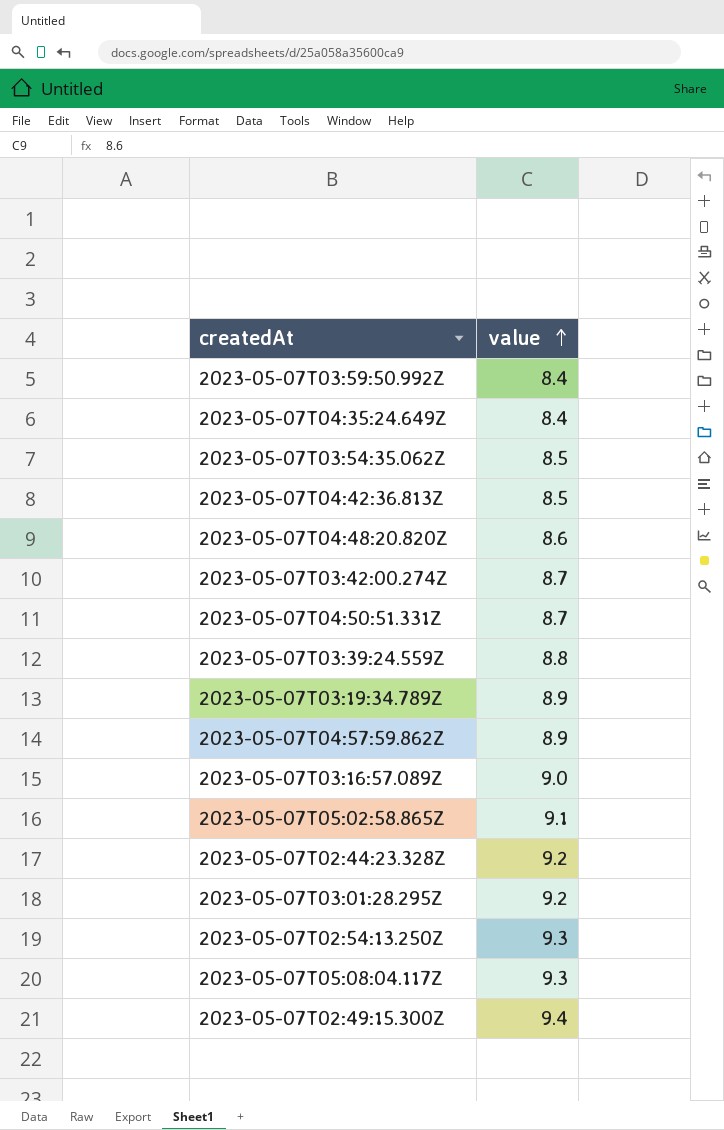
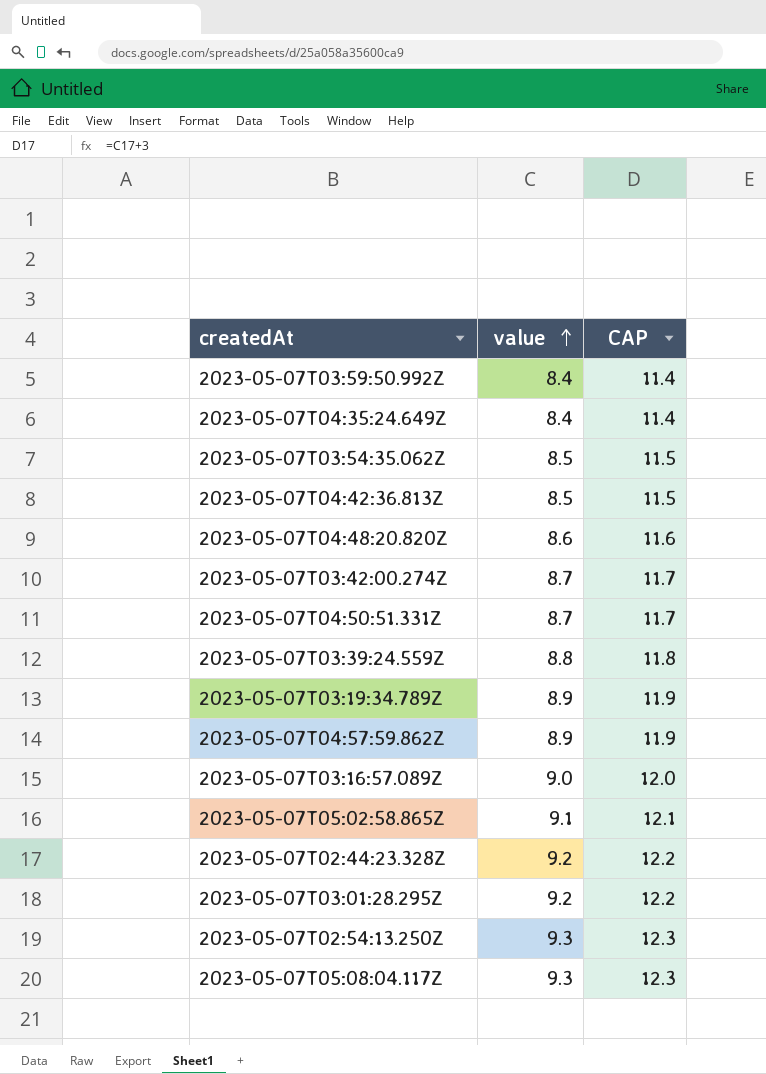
column CAP | formula: none -> [value] + 3
row 2023-05-07T02:49:15.300Z: 9.4 -> none

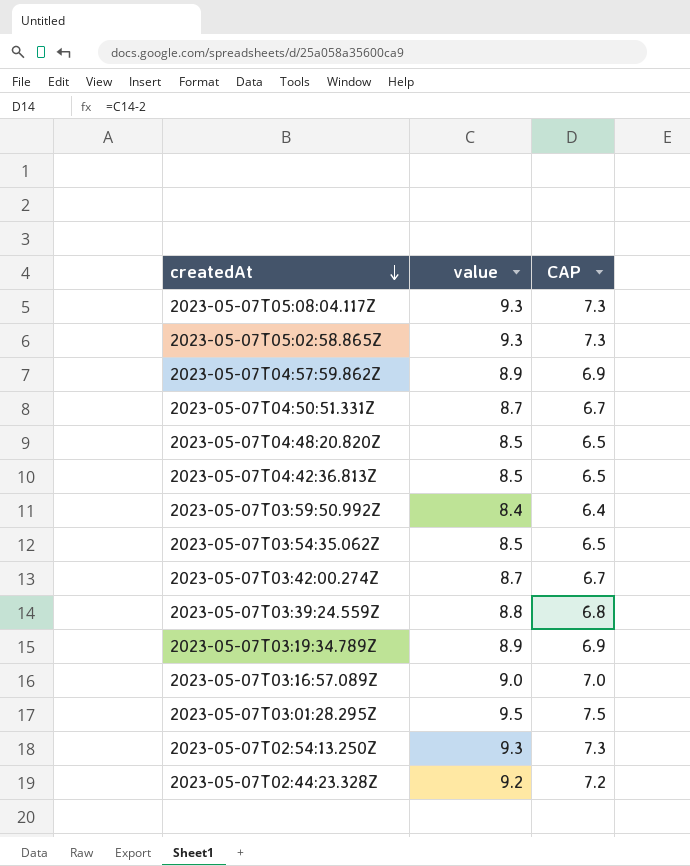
row order: value ascending -> createdAt descending
column CAP | formula: [value] + 3 -> [value] - 2
row 2023-05-07T04:35:24.649Z: 8.4 | 11.4 -> none
2023-05-07T05:02:58.865Z | value: 9.1 -> 9.3
2023-05-07T04:48:20.820Z | value: 8.6 -> 8.5
2023-05-07T03:01:28.295Z | value: 9.2 -> 9.5

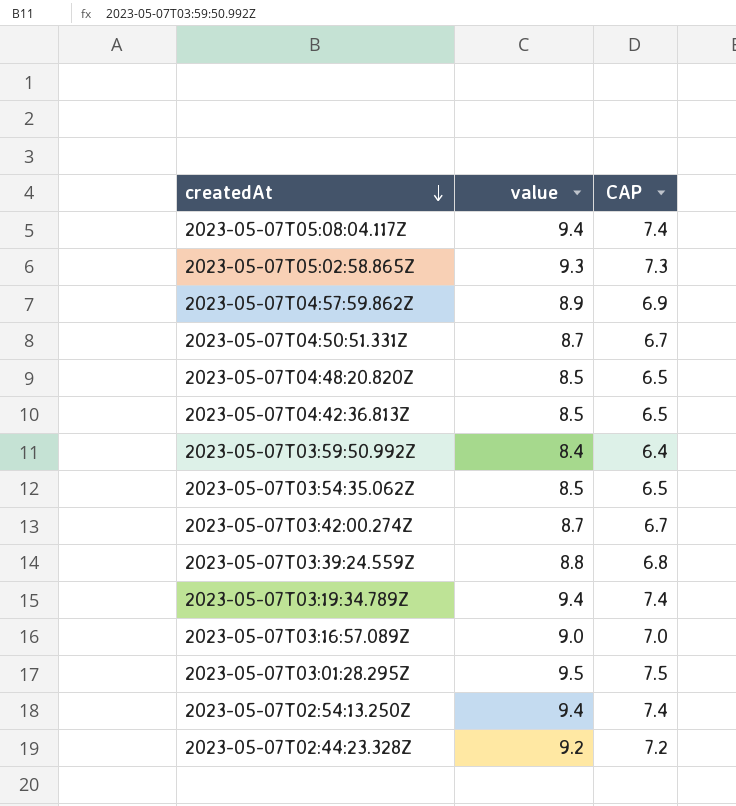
2023-05-07T05:08:04.117Z | value: 9.3 -> 9.4
2023-05-07T05:08:04.117Z | CAP: 7.3 -> 7.4
2023-05-07T03:19:34.789Z | value: 8.9 -> 9.4
2023-05-07T03:19:34.789Z | CAP: 6.9 -> 7.4
2023-05-07T02:54:13.250Z | value: 9.3 -> 9.4
2023-05-07T02:54:13.250Z | CAP: 7.3 -> 7.4

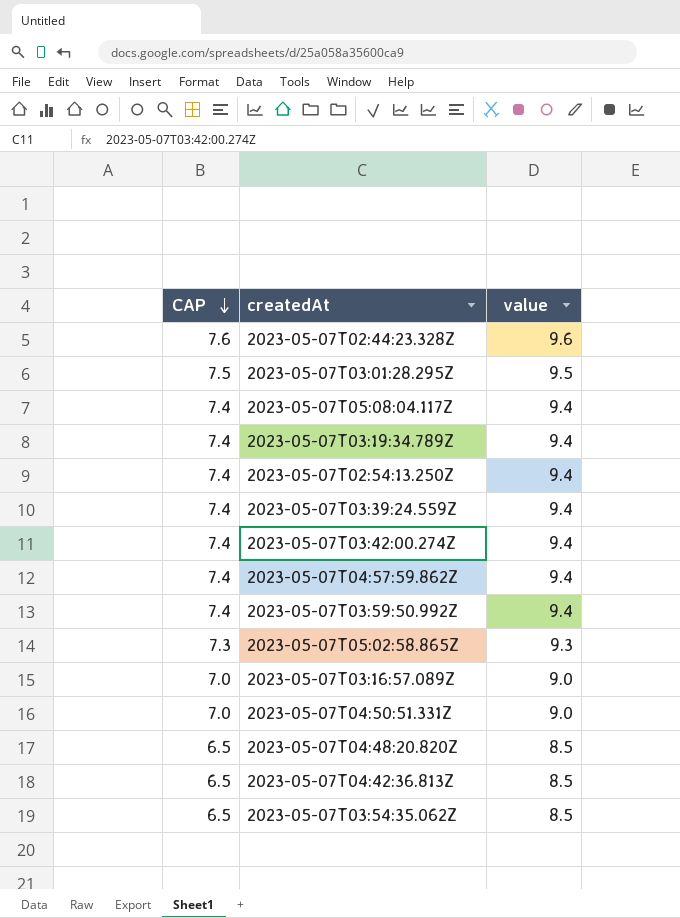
row order: createdAt descending -> CAP descending
column CAP | position: 3 -> 1
2023-05-07T02:44:23.328Z | CAP: 7.2 -> 7.6
2023-05-07T02:44:23.328Z | value: 9.2 -> 9.6
2023-05-07T03:39:24.559Z | CAP: 6.8 -> 7.4
2023-05-07T03:39:24.559Z | value: 8.8 -> 9.4
2023-05-07T03:42:00.274Z | CAP: 6.7 -> 7.4
2023-05-07T03:42:00.274Z | value: 8.7 -> 9.4
2023-05-07T04:57:59.862Z | CAP: 6.9 -> 7.4
2023-05-07T04:57:59.862Z | value: 8.9 -> 9.4
2023-05-07T03:59:50.992Z | CAP: 6.4 -> 7.4
2023-05-07T03:59:50.992Z | value: 8.4 -> 9.4
2023-05-07T04:50:51.331Z | CAP: 6.7 -> 7.0
2023-05-07T04:50:51.331Z | value: 8.7 -> 9.0

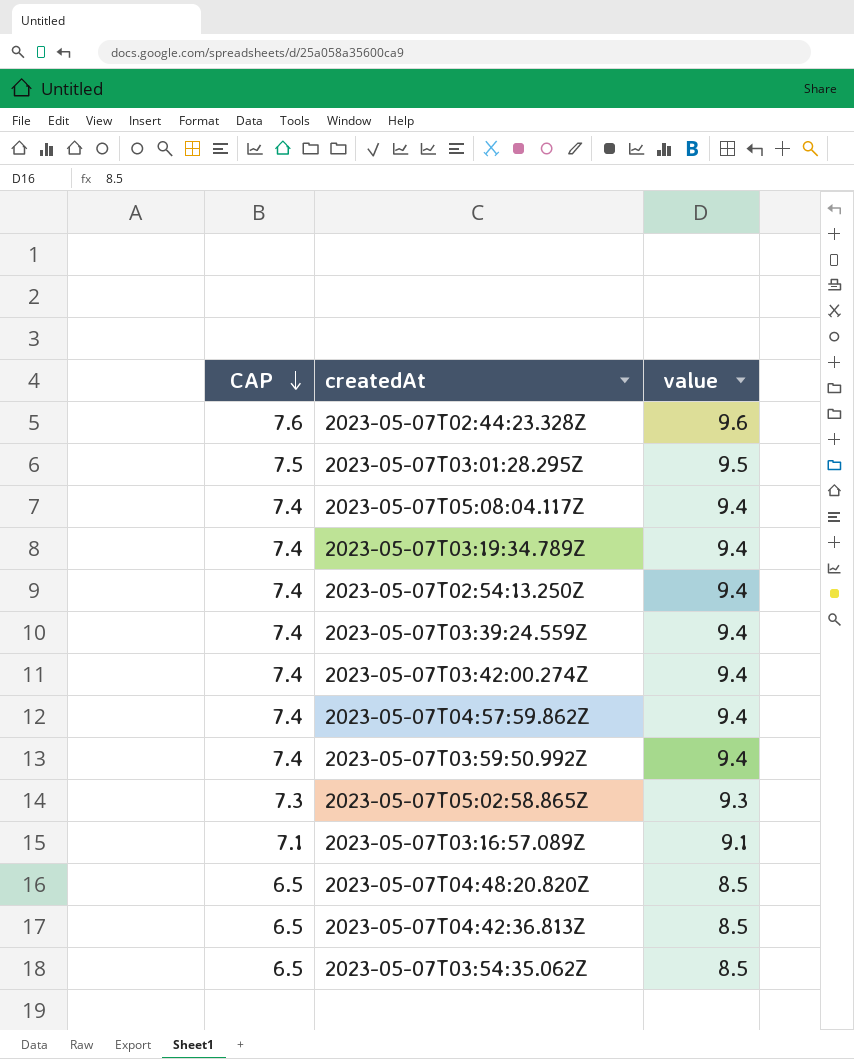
row 2023-05-07T04:50:51.331Z: 7.0 | 9.0 -> none
2023-05-07T03:16:57.089Z | CAP: 7.0 -> 7.1
2023-05-07T03:16:57.089Z | value: 9.0 -> 9.1

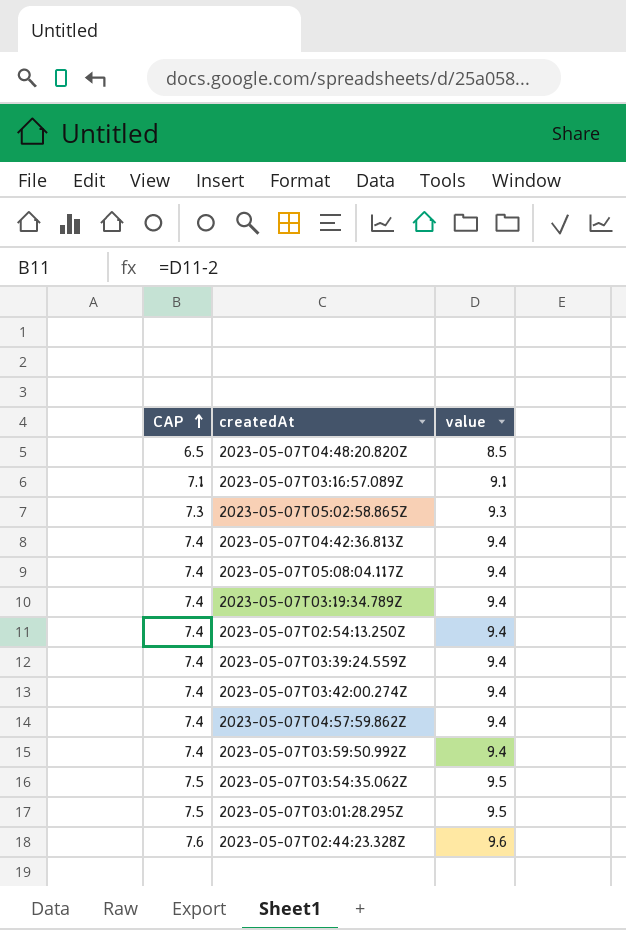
row order: CAP descending -> CAP ascending
2023-05-07T04:42:36.813Z | CAP: 6.5 -> 7.4
2023-05-07T04:42:36.813Z | value: 8.5 -> 9.4
2023-05-07T03:54:35.062Z | CAP: 6.5 -> 7.5
2023-05-07T03:54:35.062Z | value: 8.5 -> 9.5

